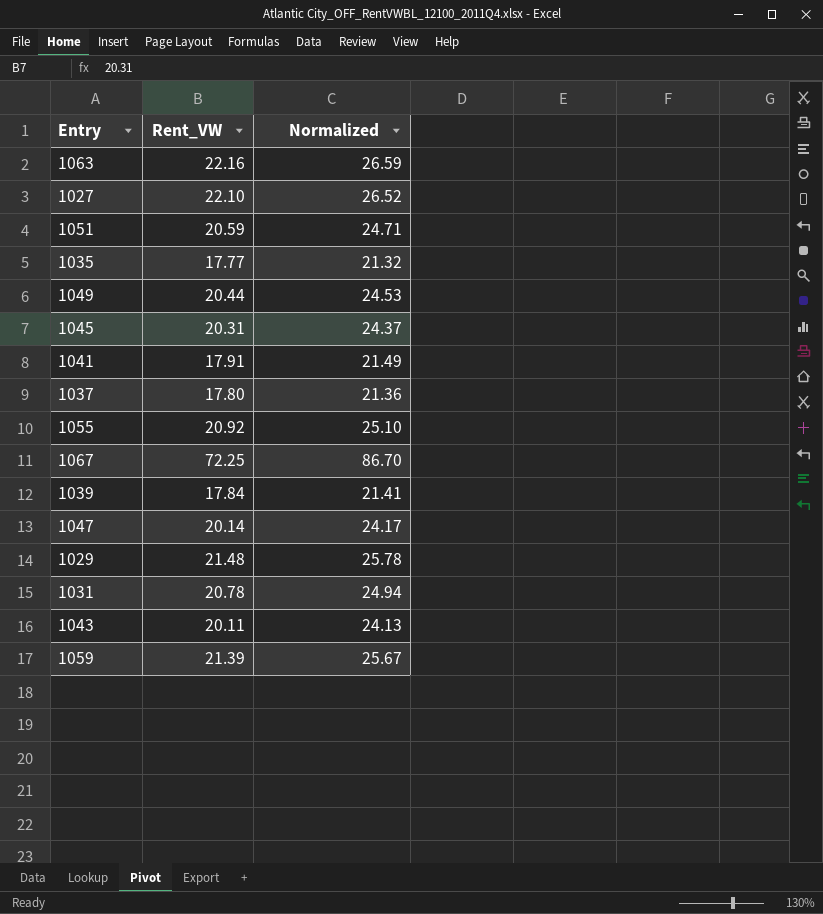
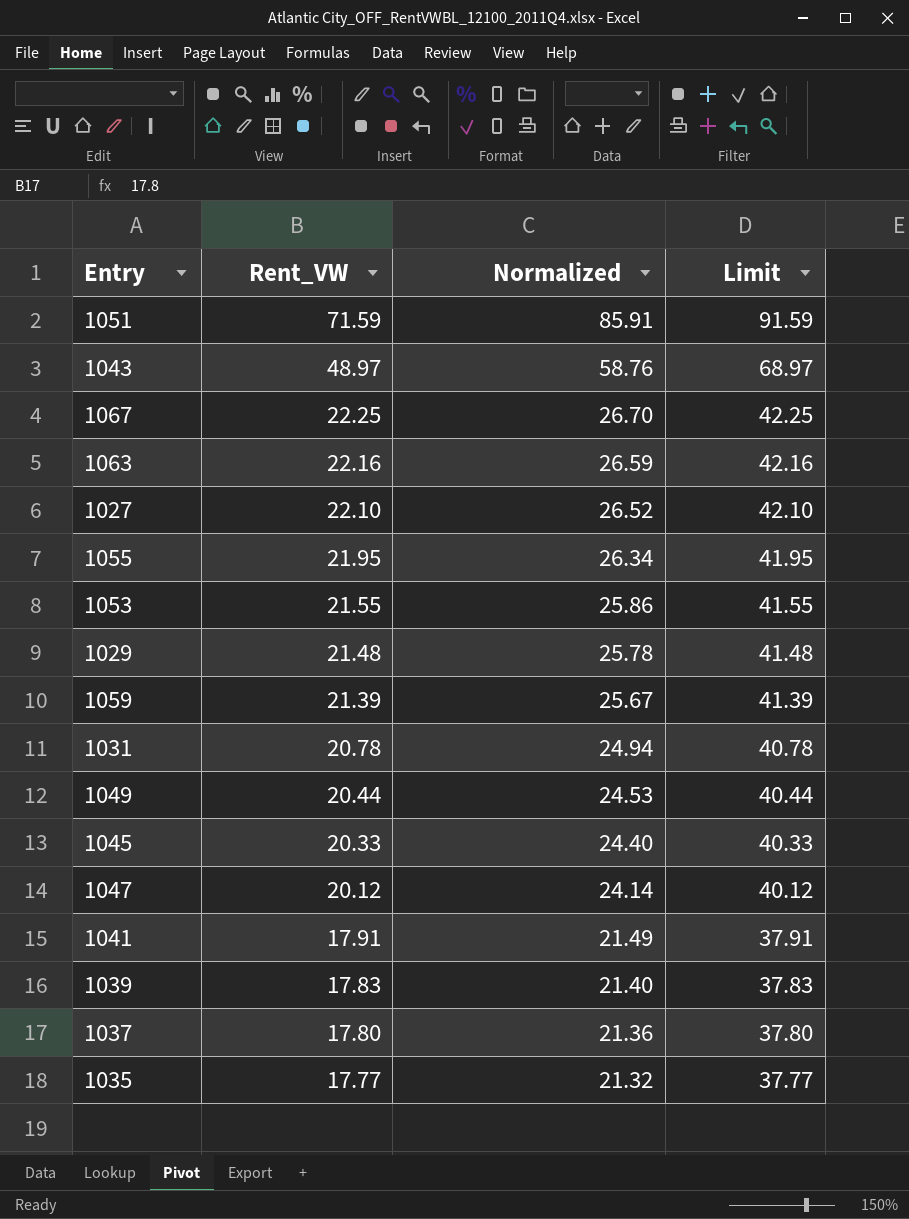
row order: none -> Rent_VW descending
column Limit | formula: none -> [Rent_VW] + 20
1051 | Rent_VW: 20.59 -> 71.59
1051 | Normalized: 24.71 -> 85.91
1043 | Rent_VW: 20.11 -> 48.97
1043 | Normalized: 24.13 -> 58.76
1067 | Rent_VW: 72.25 -> 22.25
1067 | Normalized: 86.70 -> 26.70
1055 | Rent_VW: 20.92 -> 21.95
1055 | Normalized: 25.10 -> 26.34
row 1053: none -> 21.55 | 25.86 | 41.55
1045 | Rent_VW: 20.31 -> 20.33
1045 | Normalized: 24.37 -> 24.40
1047 | Rent_VW: 20.14 -> 20.12
1047 | Normalized: 24.17 -> 24.14
1039 | Rent_VW: 17.84 -> 17.83
1039 | Normalized: 21.41 -> 21.40

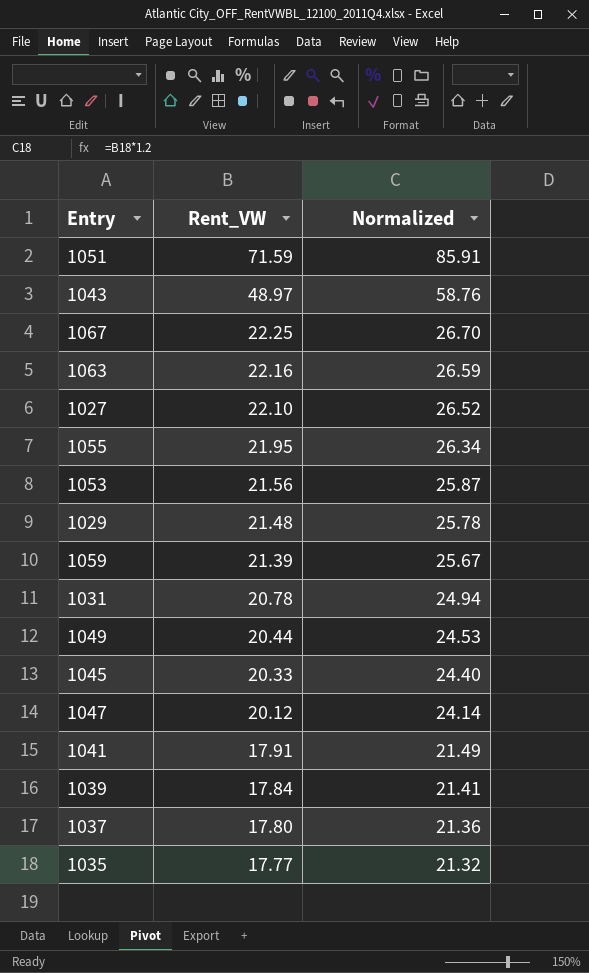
column Limit | formula: [Rent_VW] + 20 -> none
1053 | Rent_VW: 21.55 -> 21.56
1053 | Normalized: 25.86 -> 25.87
1039 | Rent_VW: 17.83 -> 17.84
1039 | Normalized: 21.40 -> 21.41

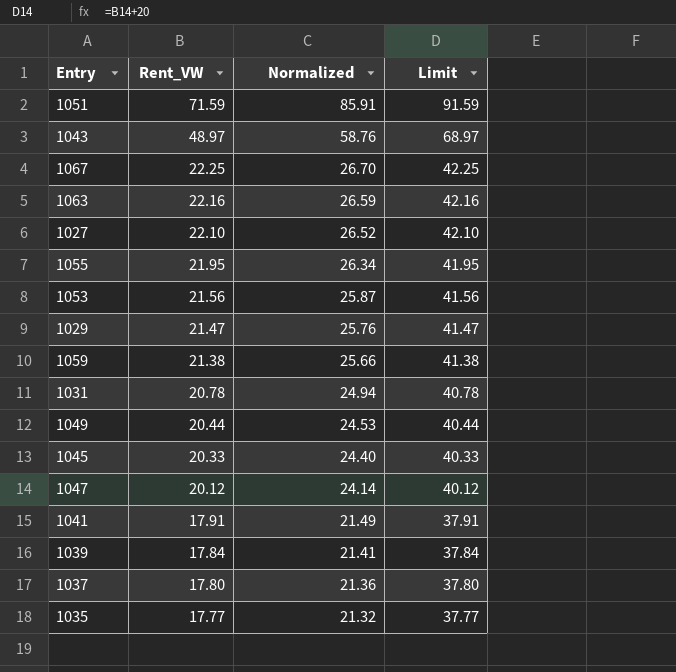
column Limit | formula: none -> [Rent_VW] + 20
1029 | Rent_VW: 21.48 -> 21.47
1029 | Normalized: 25.78 -> 25.76
1059 | Rent_VW: 21.39 -> 21.38
1059 | Normalized: 25.67 -> 25.66

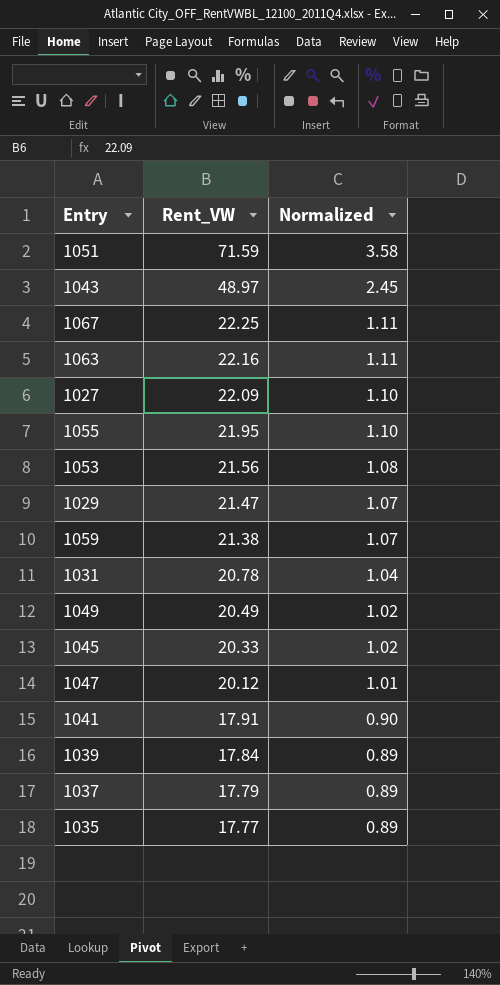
column Limit | formula: [Rent_VW] + 20 -> none
column Normalized | formula: [Rent_VW] * 1.2 -> [Rent_VW] * 0.05
1027 | Rent_VW: 22.10 -> 22.09
1049 | Rent_VW: 20.44 -> 20.49
1037 | Rent_VW: 17.80 -> 17.79

